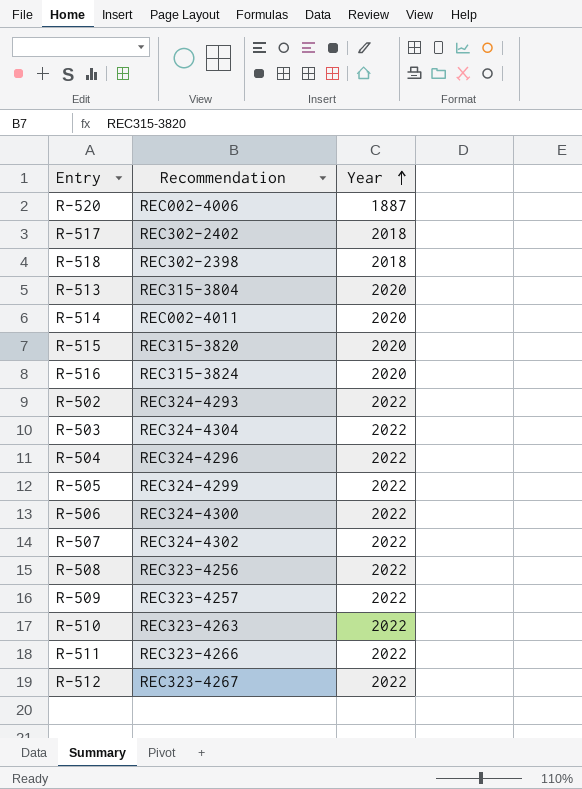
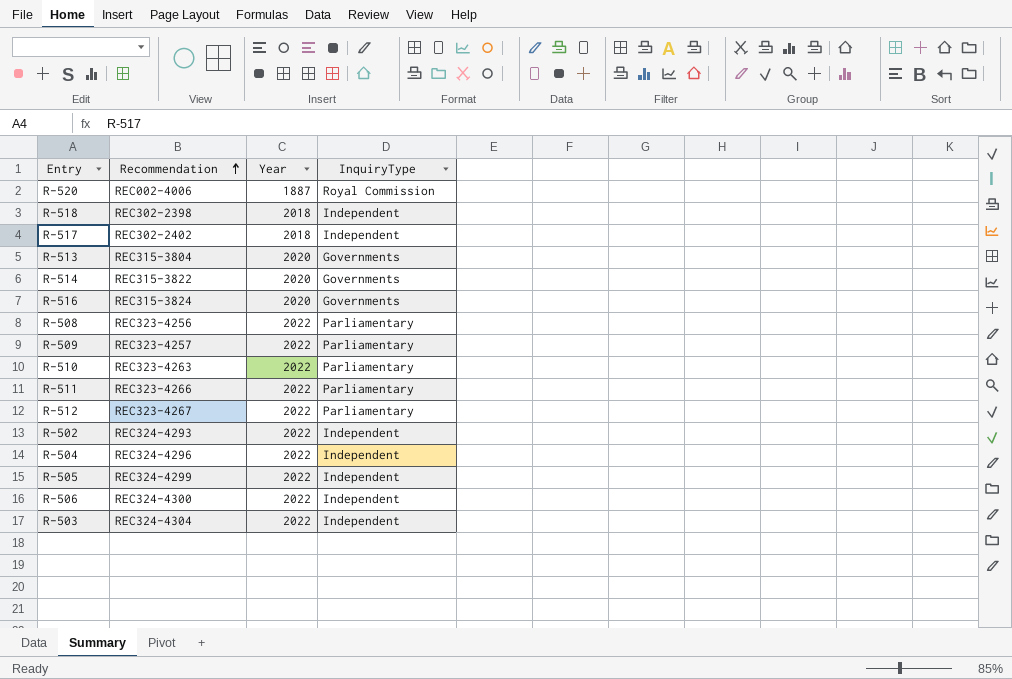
row order: Year ascending -> Recommendation ascending
column InquiryType | position: none -> 4
row R-515: REC315-3820 | 2020 -> none
row R-507: REC324-4302 | 2022 -> none
R-514 | Recommendation: REC002-4011 -> REC315-3822

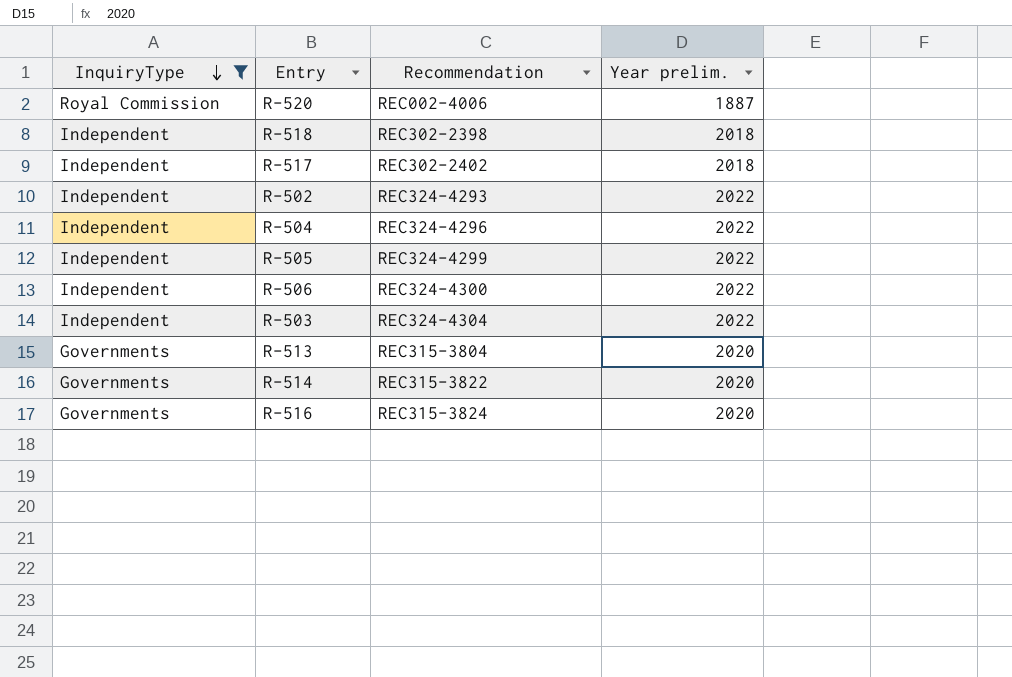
filter: none -> InquiryType != Parliamentary
row order: Recommendation ascending -> InquiryType descending
column InquiryType | position: 4 -> 1
column name: Year -> Year prelim.

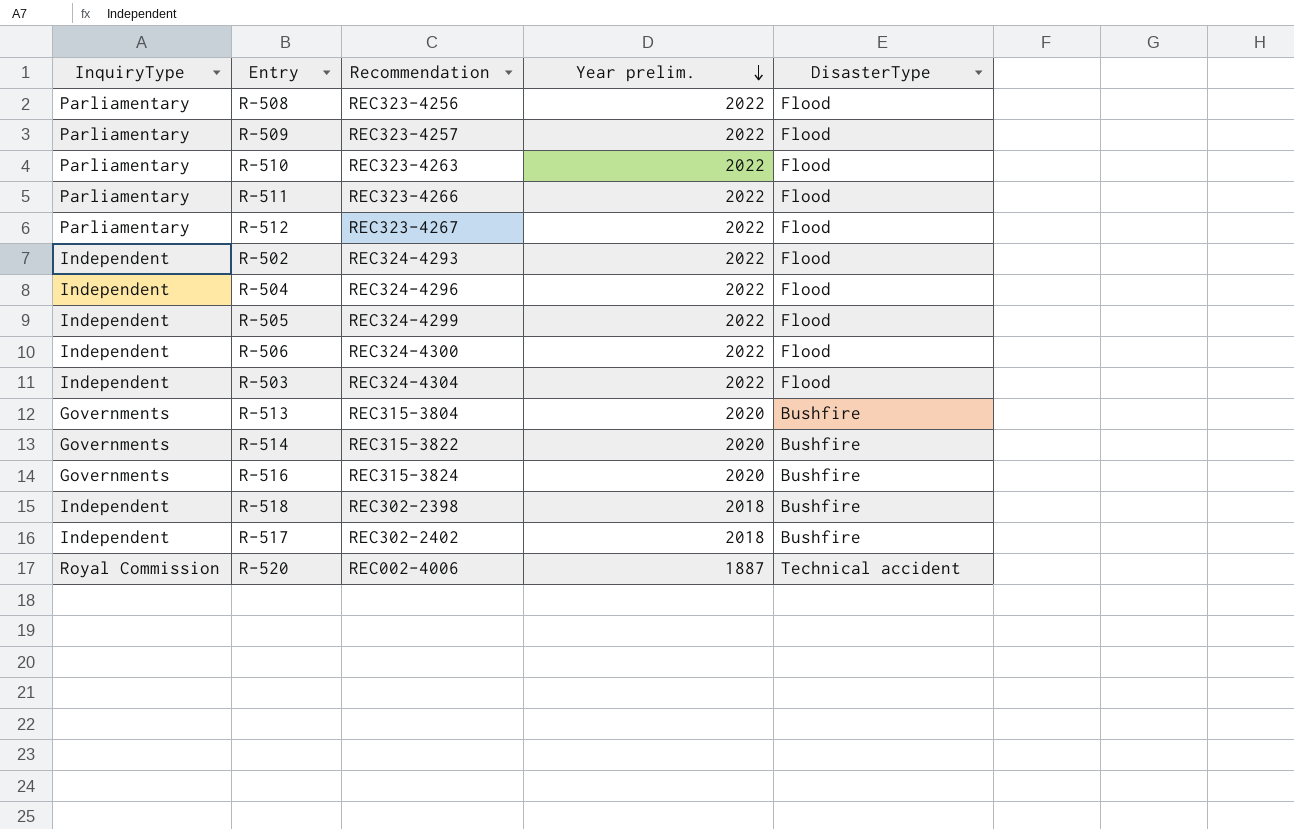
filter: InquiryType != Parliamentary -> none
row order: InquiryType descending -> Year prelim. descending
column DisasterType | position: none -> 5

